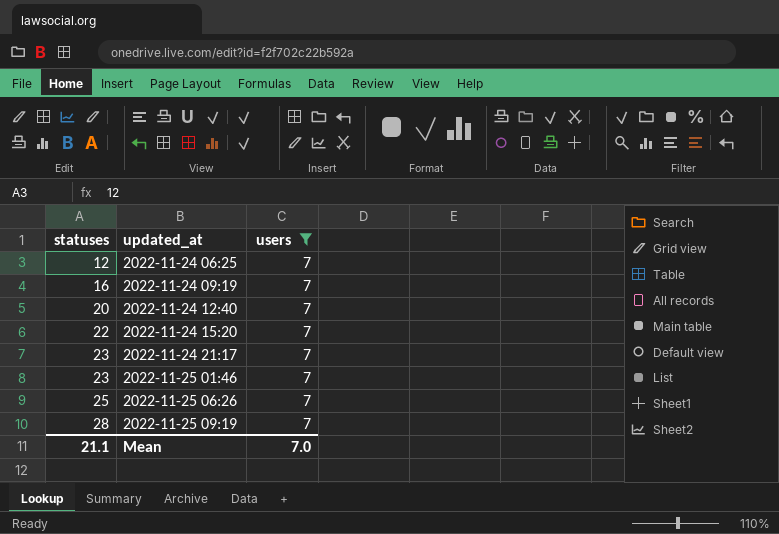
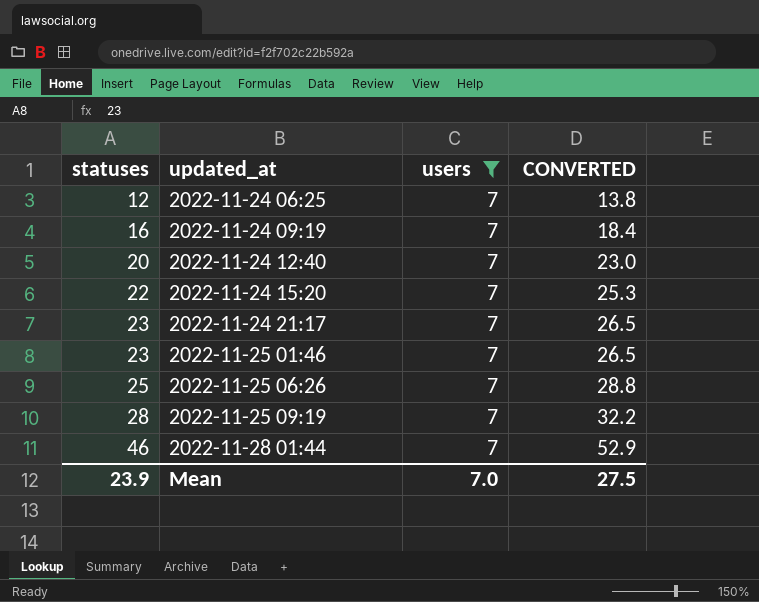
column CONVERTED | formula: none -> [statuses] * 1.15
row 2022-11-28 01:44: none -> 46 | 7 | 52.9
Mean | statuses: 21.1 -> 23.9

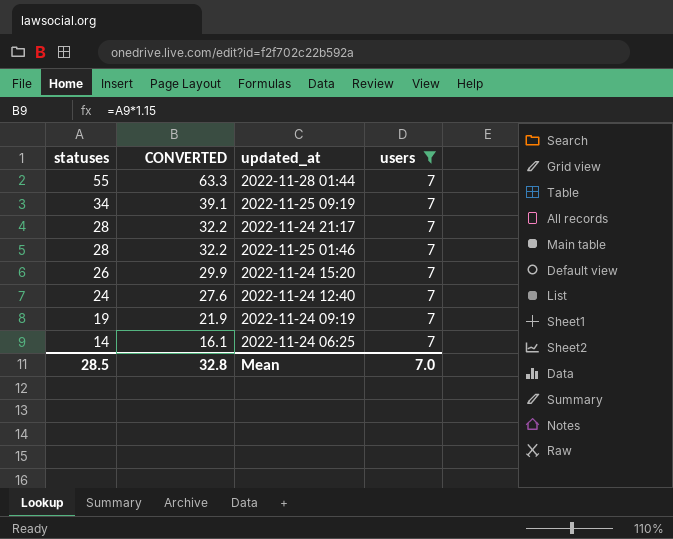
row order: statuses ascending -> statuses descending
column CONVERTED | position: 4 -> 2
row 2022-11-25 06:26: 25 | 7 | 28.8 -> none
2022-11-28 01:44 | statuses: 46 -> 55
2022-11-28 01:44 | CONVERTED: 52.9 -> 63.3
2022-11-25 09:19 | statuses: 28 -> 34
2022-11-25 09:19 | CONVERTED: 32.2 -> 39.1
2022-11-24 21:17 | statuses: 23 -> 28
2022-11-24 21:17 | CONVERTED: 26.5 -> 32.2
2022-11-25 01:46 | statuses: 23 -> 28
2022-11-25 01:46 | CONVERTED: 26.5 -> 32.2
2022-11-24 15:20 | statuses: 22 -> 26
2022-11-24 15:20 | CONVERTED: 25.3 -> 29.9
2022-11-24 12:40 | statuses: 20 -> 24
2022-11-24 12:40 | CONVERTED: 23.0 -> 27.6
2022-11-24 09:19 | statuses: 16 -> 19
2022-11-24 09:19 | CONVERTED: 18.4 -> 21.9
2022-11-24 06:25 | statuses: 12 -> 14
2022-11-24 06:25 | CONVERTED: 13.8 -> 16.1
Mean | statuses: 23.9 -> 28.5
Mean | CONVERTED: 27.5 -> 32.8

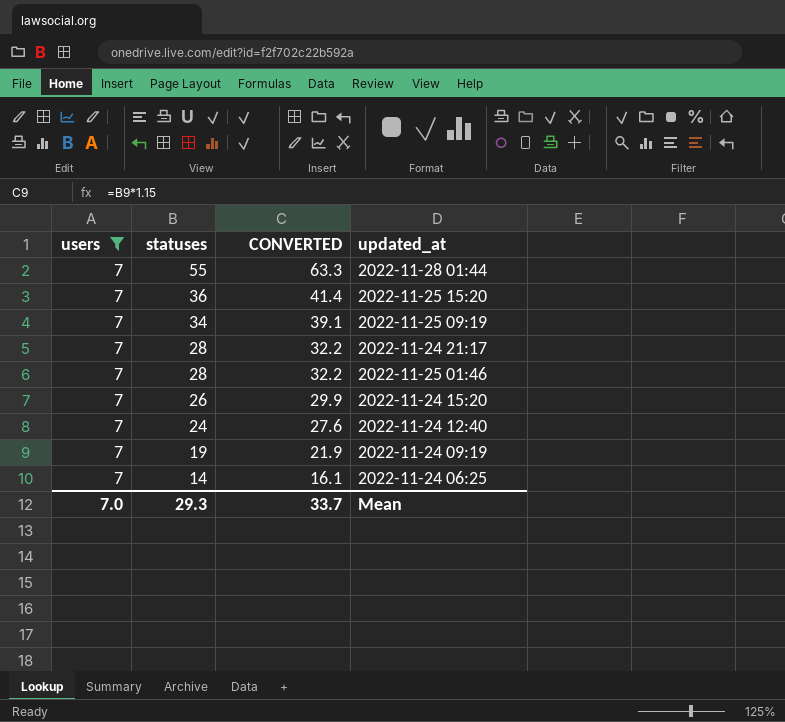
column users | position: 4 -> 1
row 2022-11-25 15:20: none -> 7 | 36 | 41.4
Mean | statuses: 28.5 -> 29.3
Mean | CONVERTED: 32.8 -> 33.7

